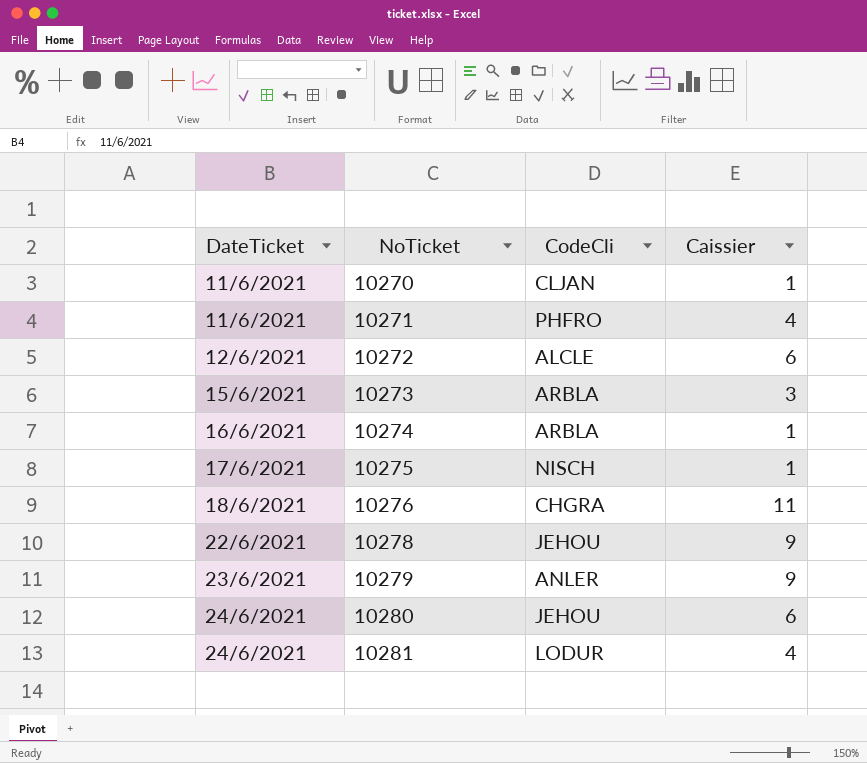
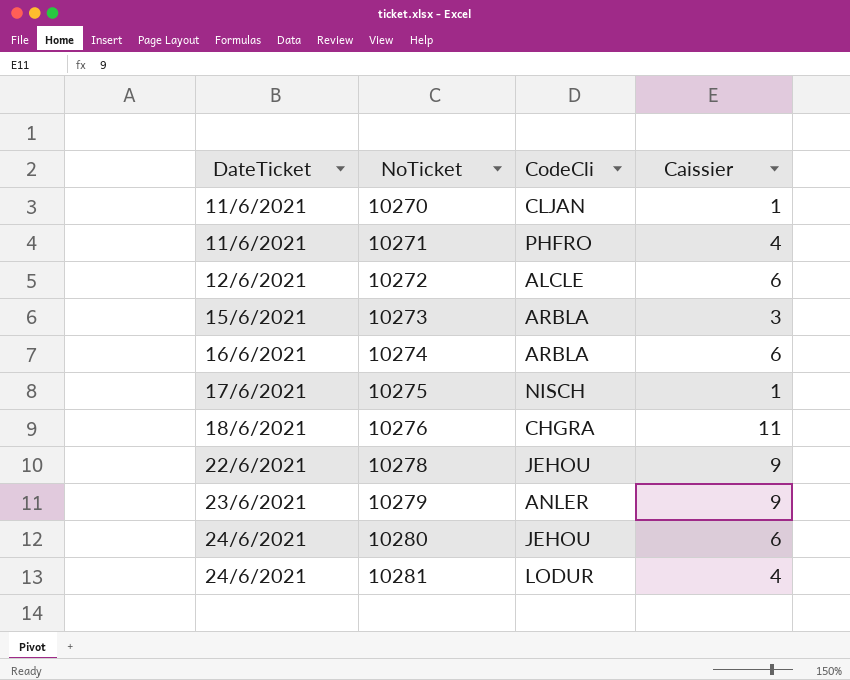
10274 | Caissier: 1 -> 6

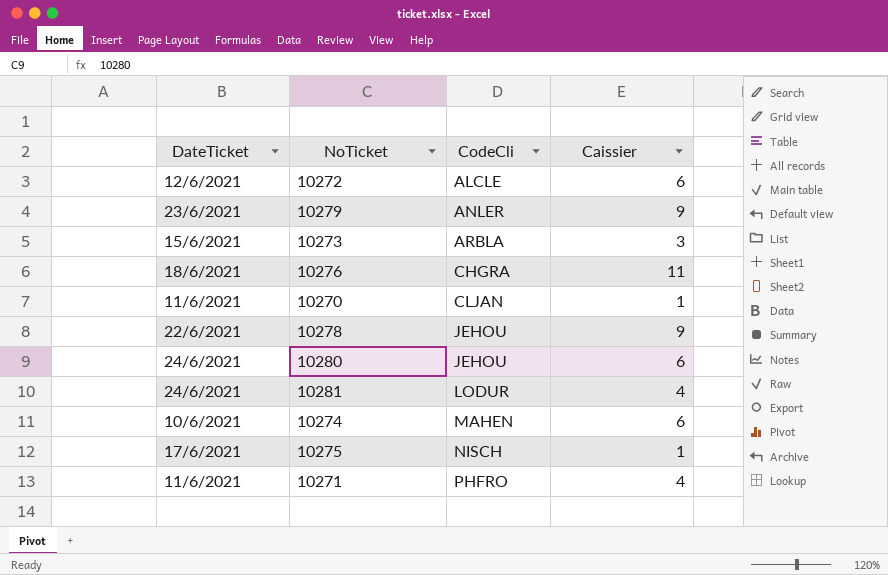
row order: DateTicket ascending -> CodeCli ascending
10274 | DateTicket: 16/6/2021 -> 10/6/2021
10274 | CodeCli: ARBLA -> MAHEN

